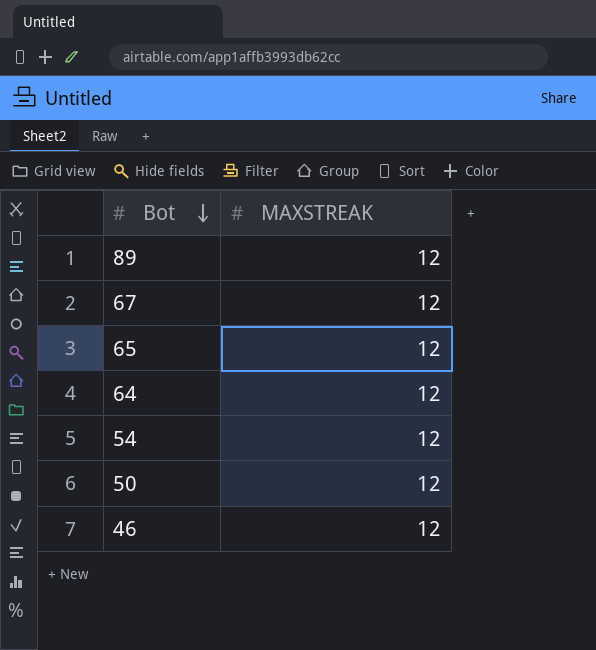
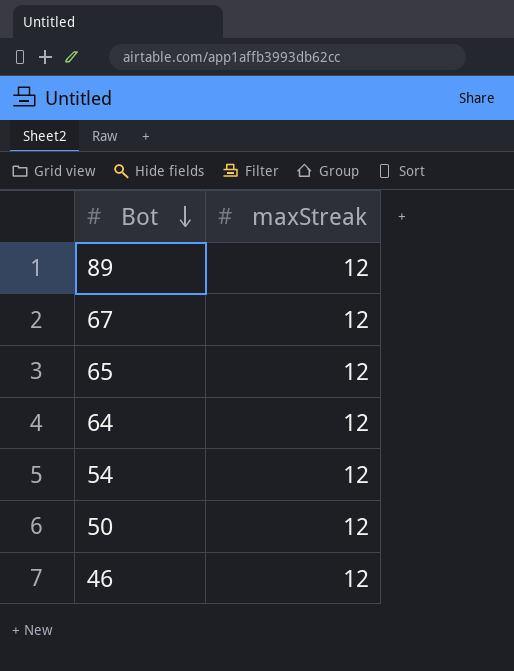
column name: MAXSTREAK -> maxStreak

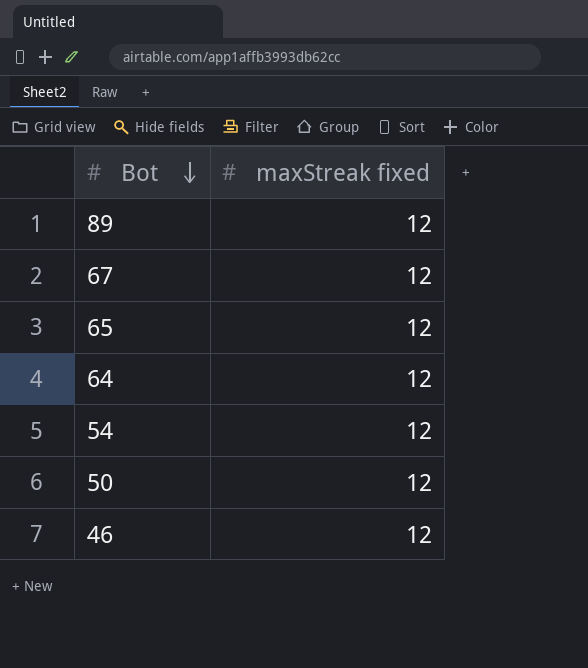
column name: maxStreak -> maxStreak fixed

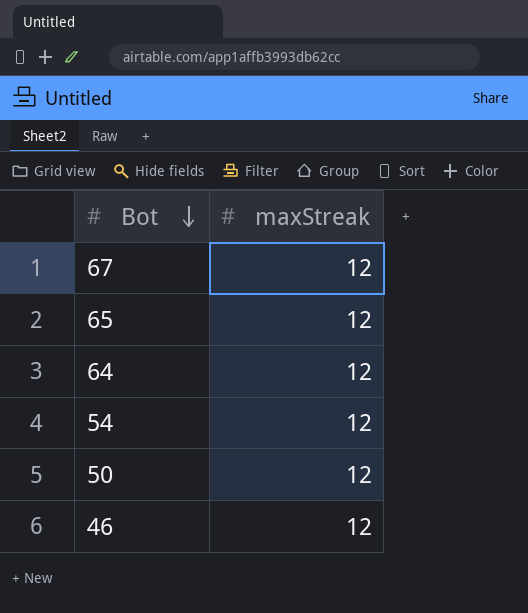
column name: maxStreak fixed -> maxStreak
row 89: 12 -> none

